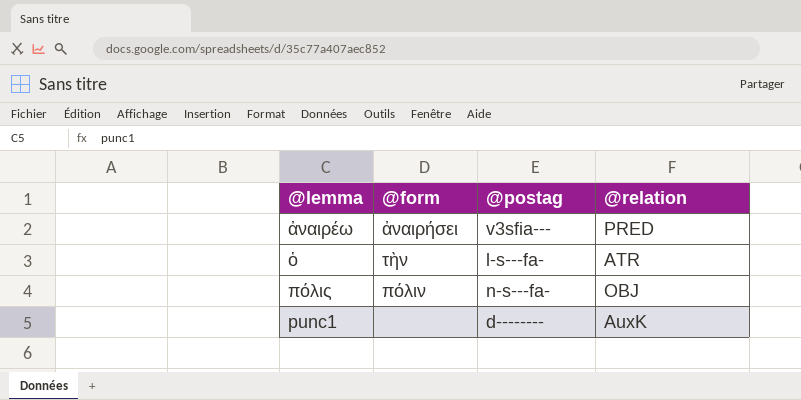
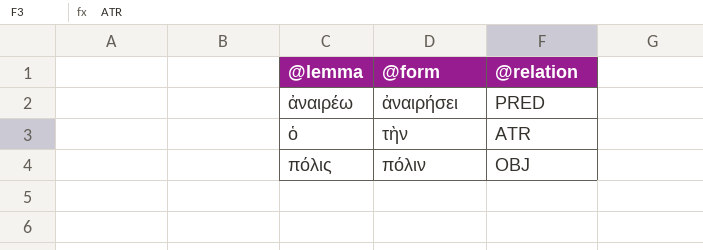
column @postag | position: 3 -> none
row punc1: none | d-------- | AuxK -> none

